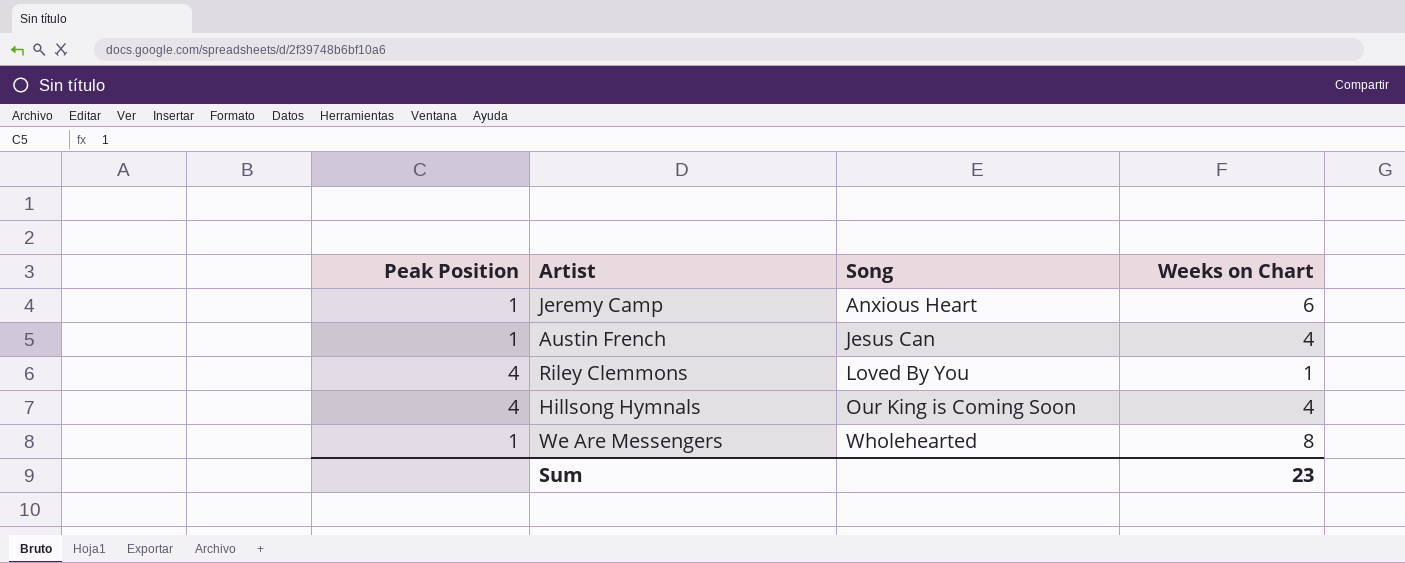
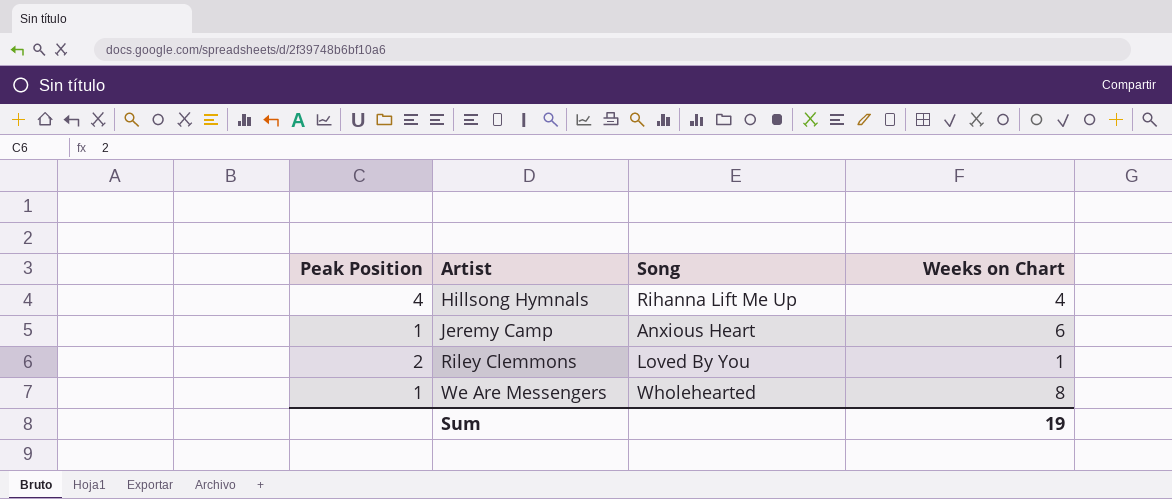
row order: Song ascending -> Artist ascending
row Austin French: 1 | Jesus Can | 4 -> none
Hillsong Hymnals | Song: Our King is Coming Soon -> Rihanna Lift Me Up
Riley Clemmons | Peak Position: 4 -> 2
Sum | Weeks on Chart: 23 -> 19

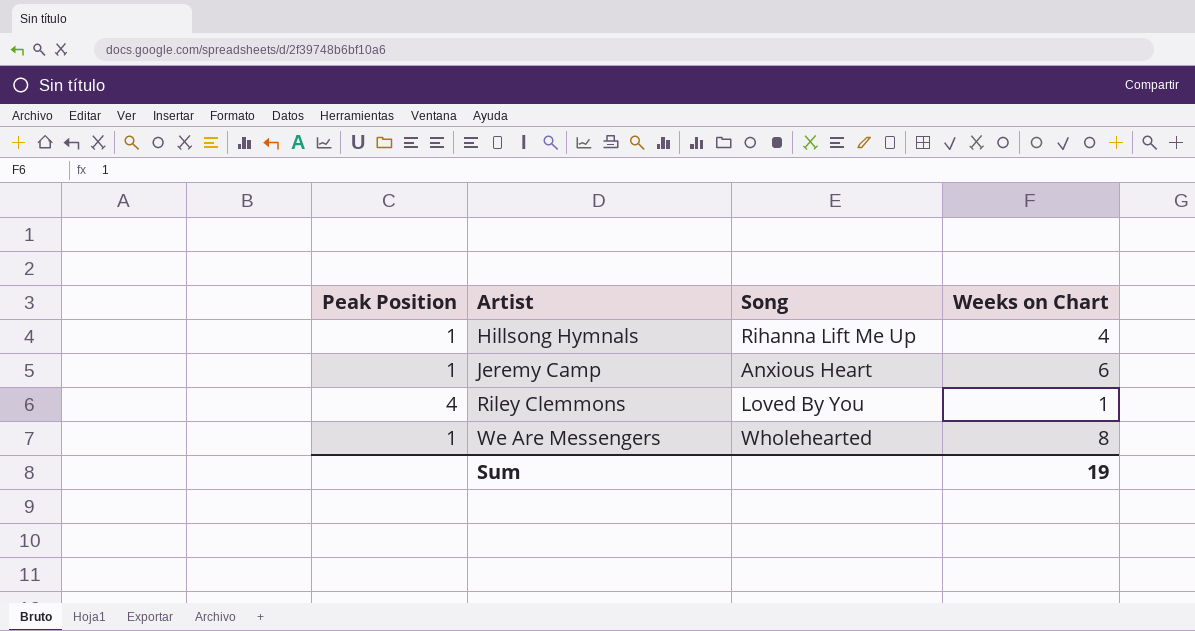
Hillsong Hymnals | Peak Position: 4 -> 1
Riley Clemmons | Peak Position: 2 -> 4

